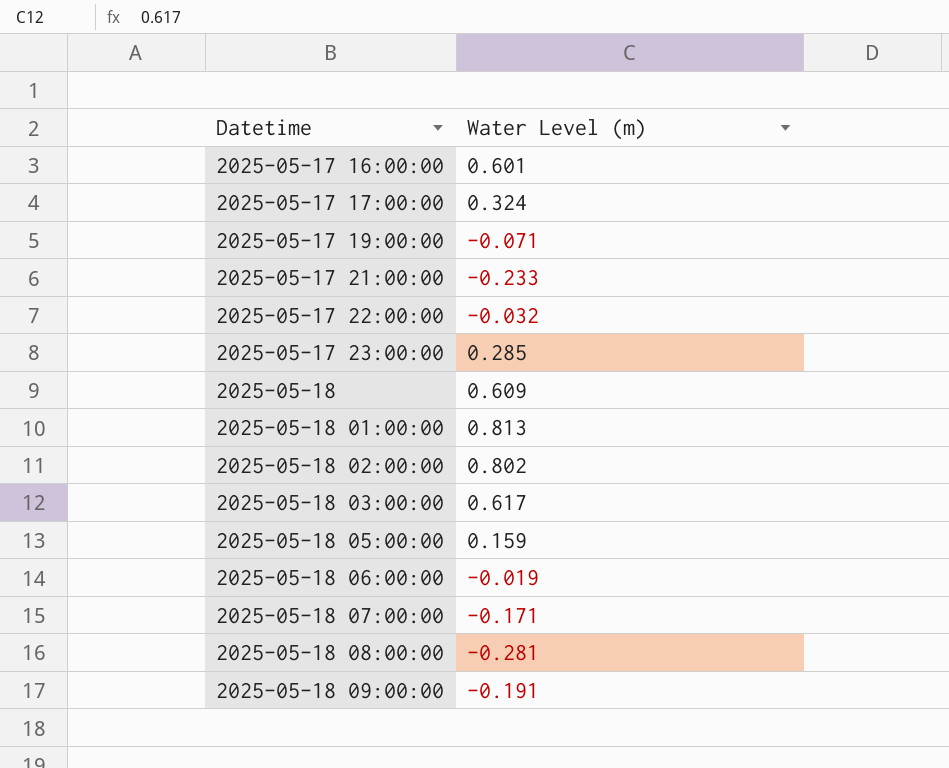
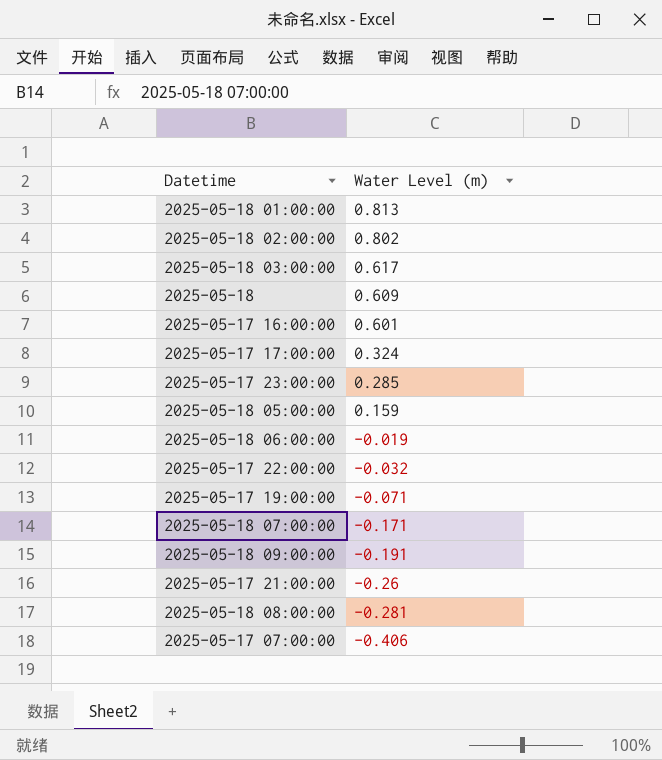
row order: Datetime ascending -> Water Level (m) descending
2025-05-17 21:00:00 | Water Level (m): -0.233 -> -0.26
row 2025-05-17 07:00:00: none -> -0.406

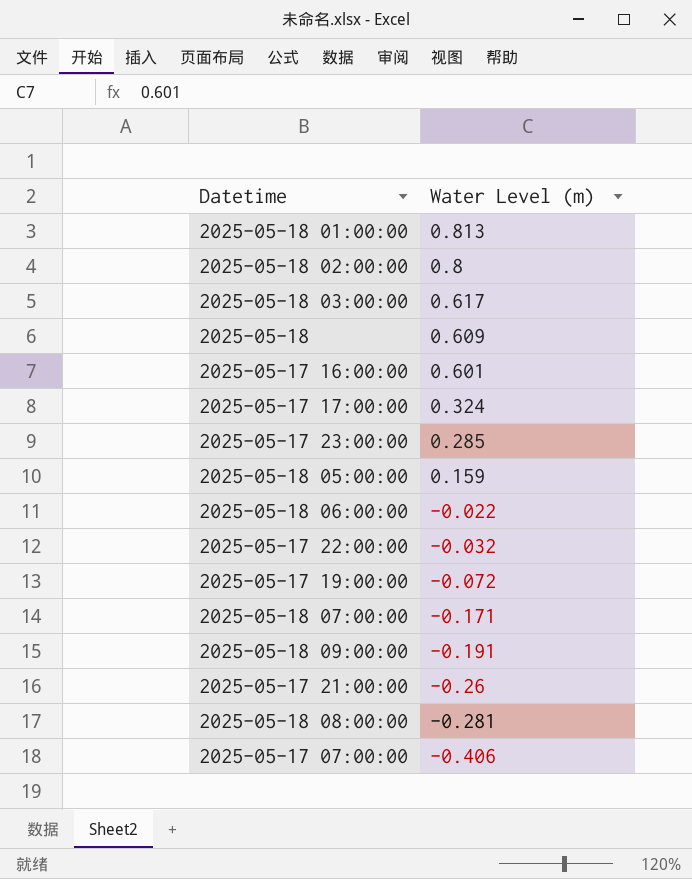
2025-05-18 02:00:00 | Water Level (m): 0.802 -> 0.8
2025-05-18 06:00:00 | Water Level (m): -0.019 -> -0.022
2025-05-17 19:00:00 | Water Level (m): -0.071 -> -0.072

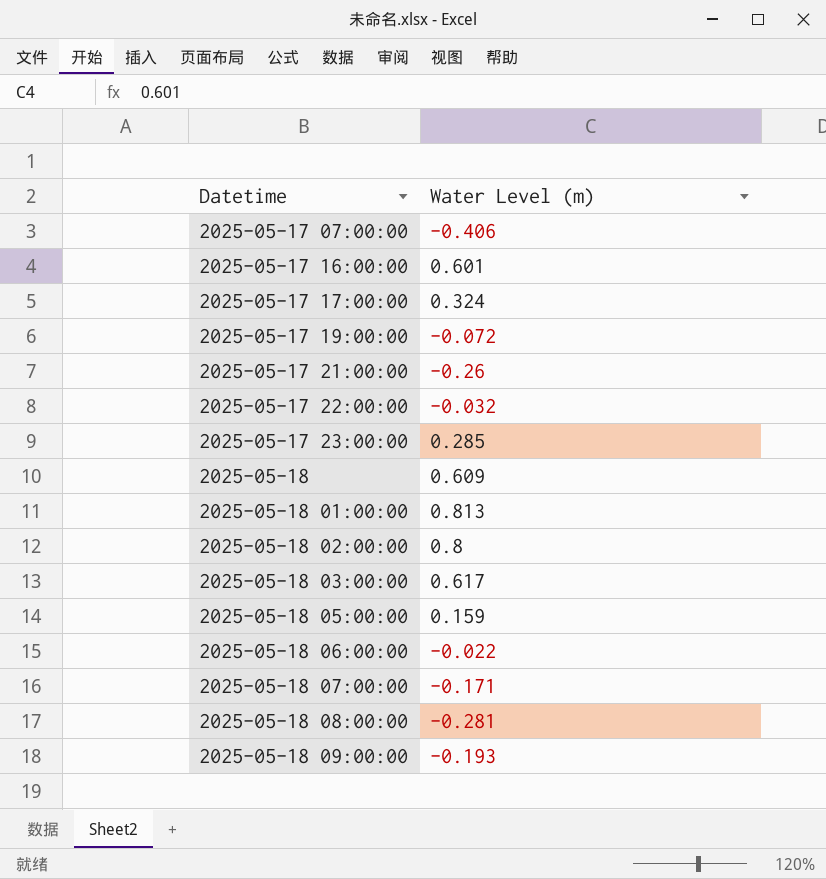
row order: Water Level (m) descending -> Datetime ascending
2025-05-18 09:00:00 | Water Level (m): -0.191 -> -0.193

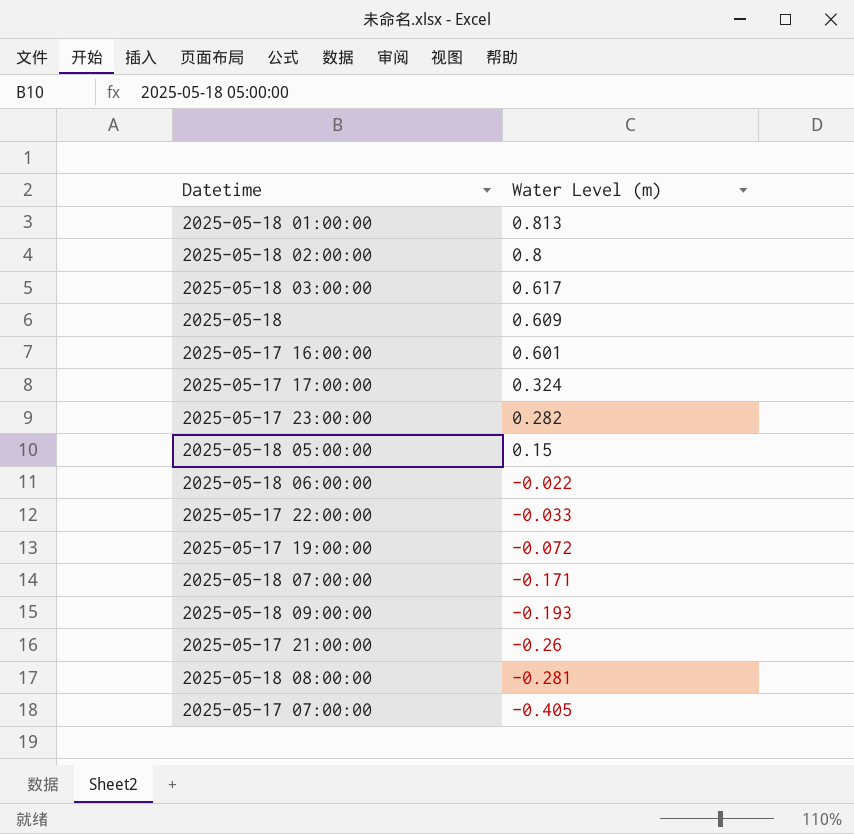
row order: Datetime ascending -> Water Level (m) descending
2025-05-17 23:00:00 | Water Level (m): 0.285 -> 0.282
2025-05-18 05:00:00 | Water Level (m): 0.159 -> 0.15
2025-05-17 22:00:00 | Water Level (m): -0.032 -> -0.033
2025-05-17 07:00:00 | Water Level (m): -0.406 -> -0.405

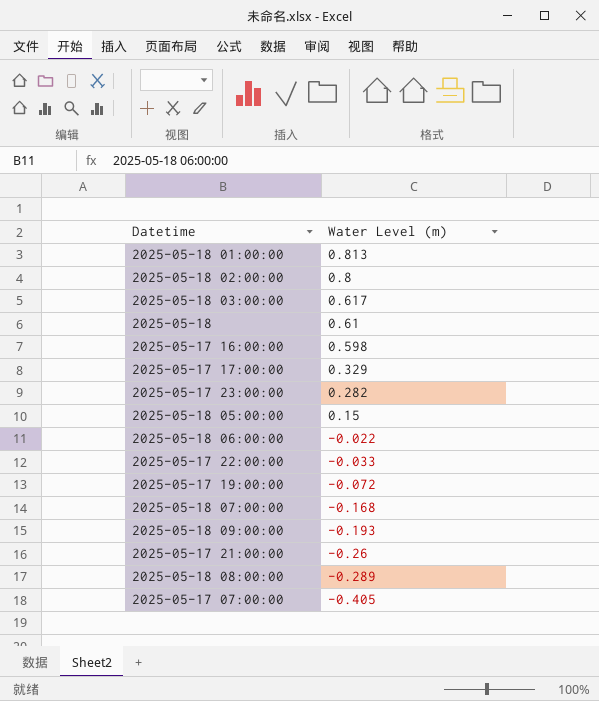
2025-05-18 | Water Level (m): 0.609 -> 0.61
2025-05-17 16:00:00 | Water Level (m): 0.601 -> 0.598
2025-05-17 17:00:00 | Water Level (m): 0.324 -> 0.329
2025-05-18 07:00:00 | Water Level (m): -0.171 -> -0.168
2025-05-18 08:00:00 | Water Level (m): -0.281 -> -0.289

